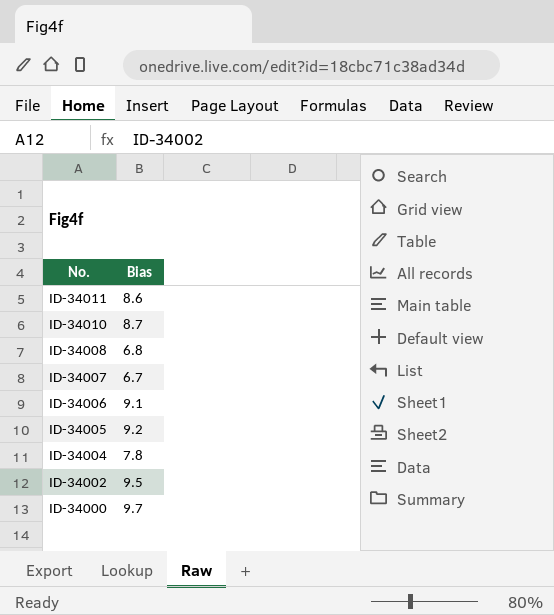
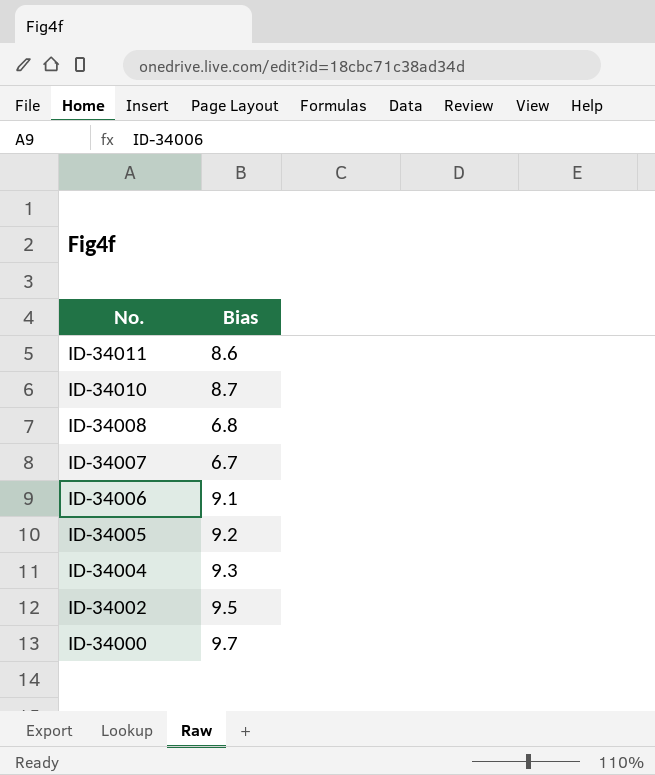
ID-34004 | Bias: 7.8 -> 9.3

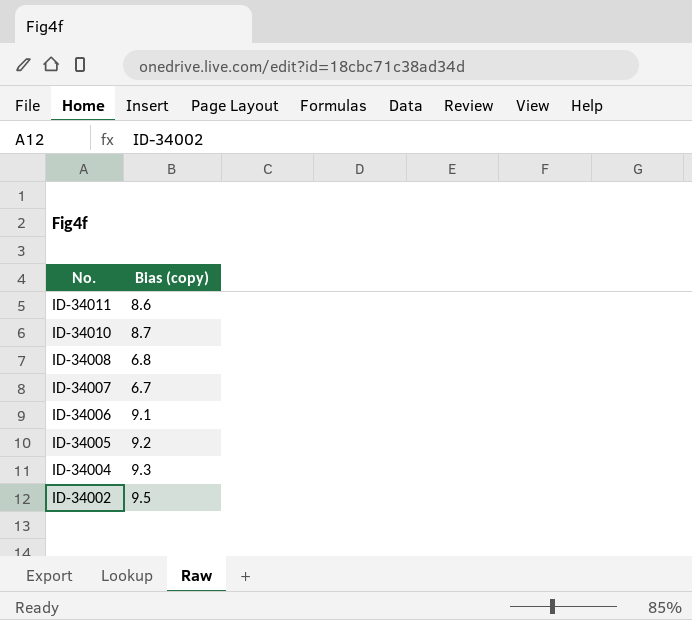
column name: Bias -> Bias (copy)
row ID-34000: 9.7 -> none

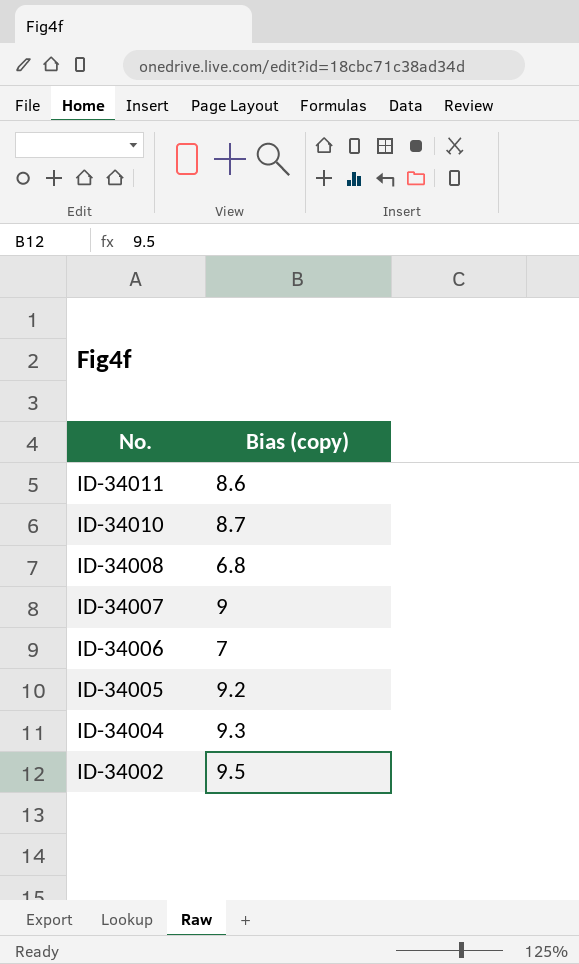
ID-34007 | Bias (copy): 6.7 -> 9
ID-34006 | Bias (copy): 9.1 -> 7

